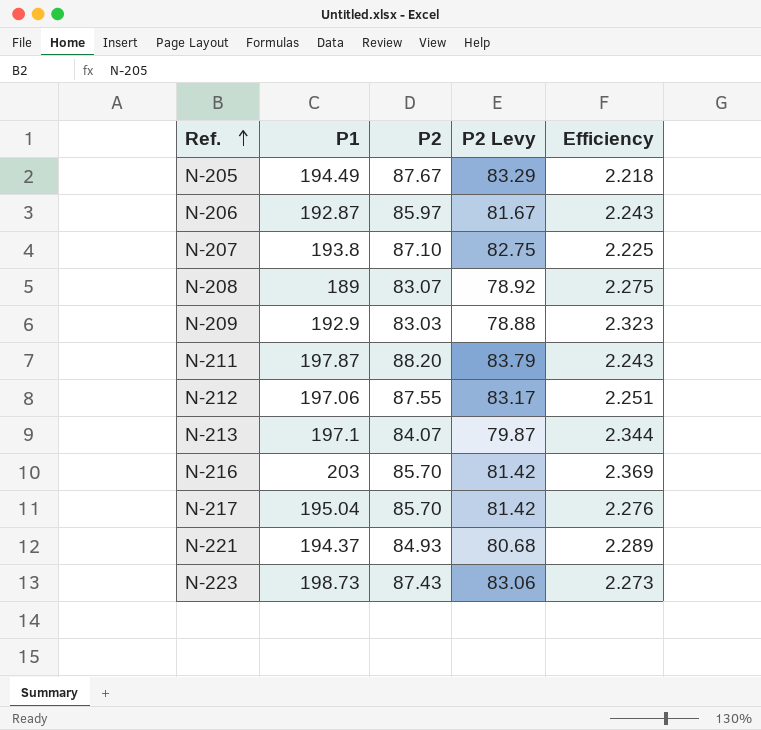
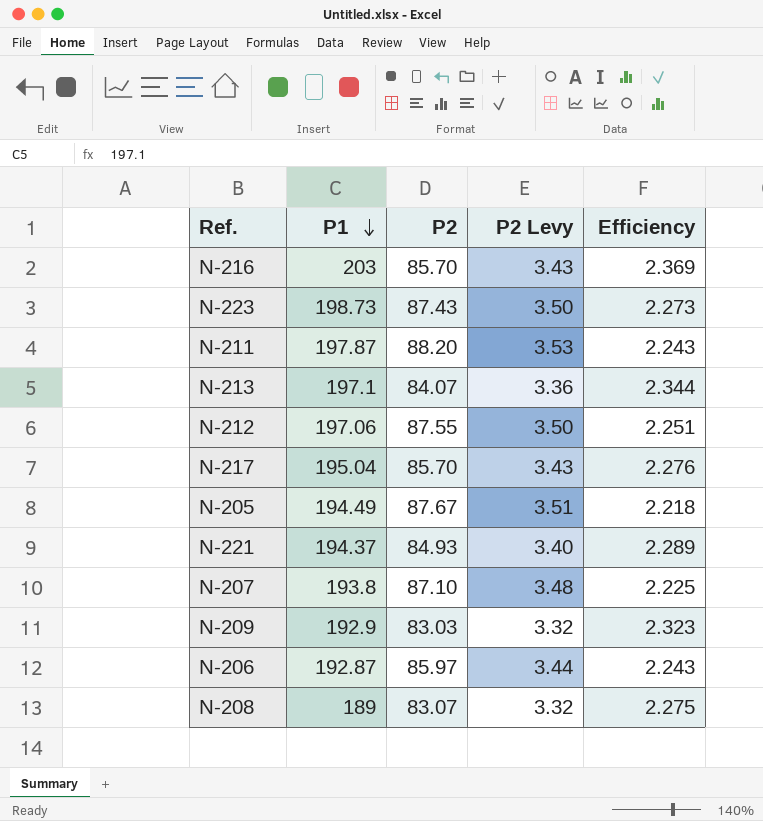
row order: Ref. ascending -> P1 descending
column P2 Levy | formula: [P2] * 0.95 -> [P2] * 0.04

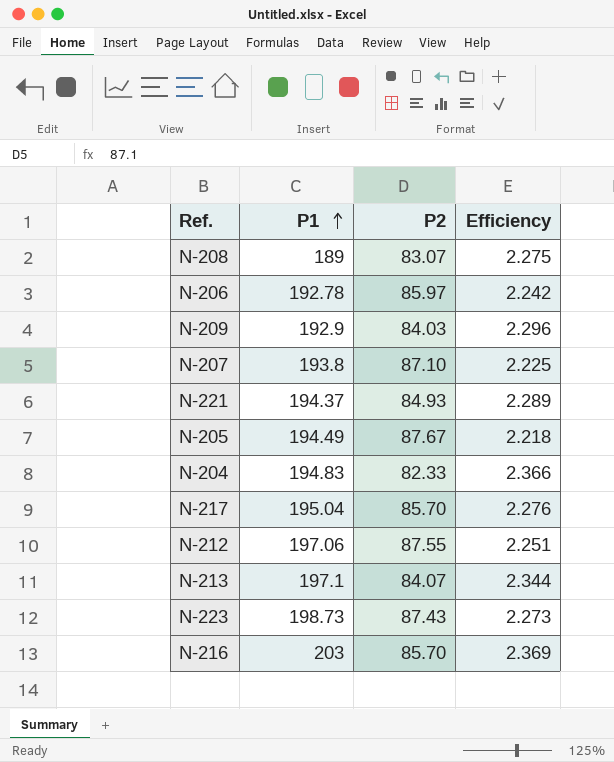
row order: P1 descending -> P1 ascending
column P2 Levy | formula: [P2] * 0.04 -> none
row N-211: 197.87 | 88.20 | 3.53 | 2.243 -> none
N-206 | P1: 192.87 -> 192.78
N-206 | Efficiency: 2.243 -> 2.242
N-209 | P2: 83.03 -> 84.03
N-209 | Efficiency: 2.323 -> 2.296
row N-204: none -> 194.83 | 82.33 | 2.366

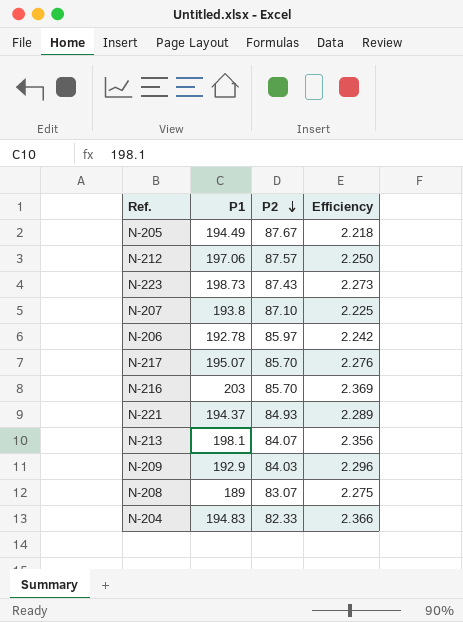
row order: P1 ascending -> P2 descending
N-212 | P2: 87.55 -> 87.57
N-212 | Efficiency: 2.251 -> 2.250
N-217 | P1: 195.04 -> 195.07
N-213 | P1: 197.1 -> 198.1
N-213 | Efficiency: 2.344 -> 2.356

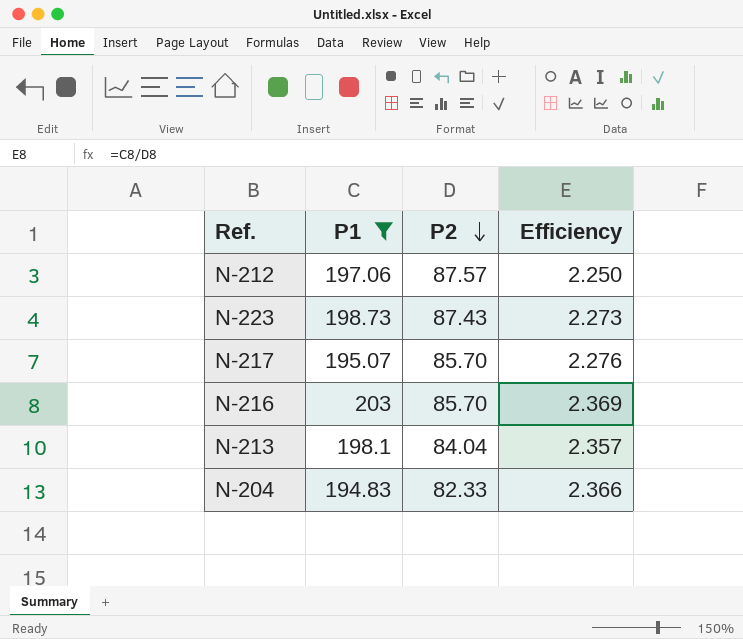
filter: none -> P1 >= 194.83
N-213 | P2: 84.07 -> 84.04
N-213 | Efficiency: 2.356 -> 2.357

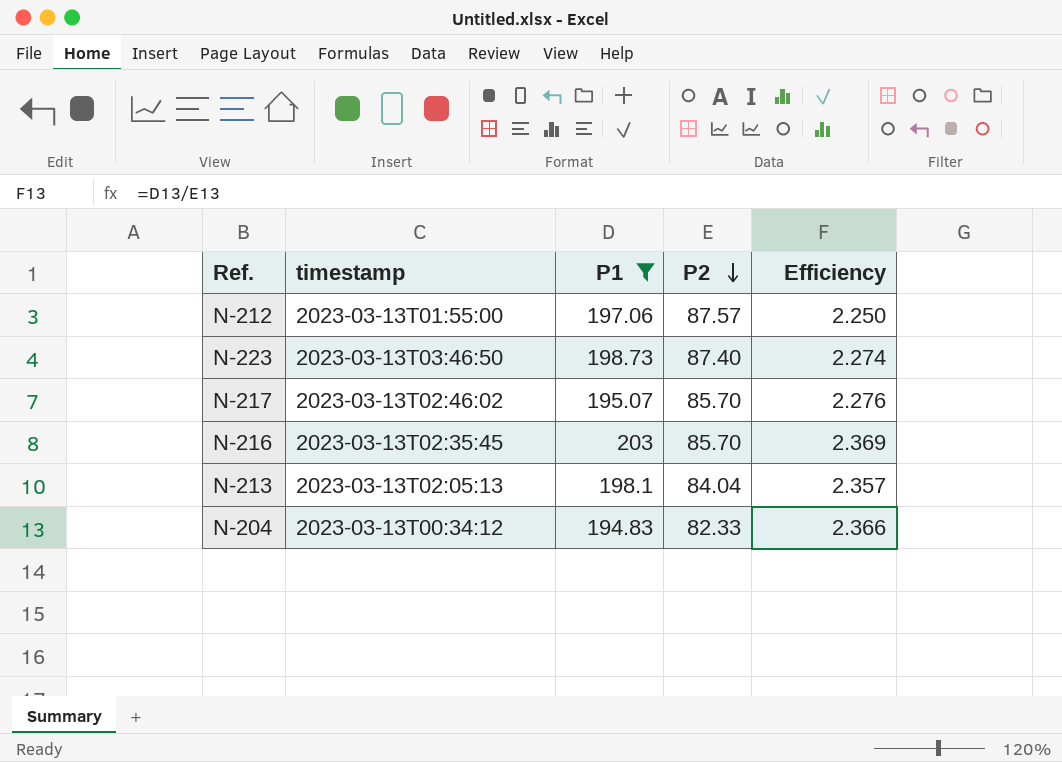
column timestamp | position: none -> 2
N-223 | P2: 87.43 -> 87.40
N-223 | Efficiency: 2.273 -> 2.274

